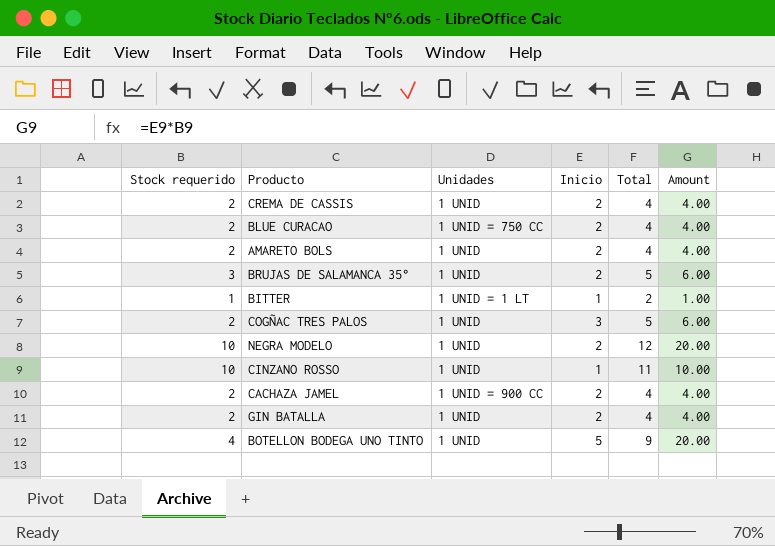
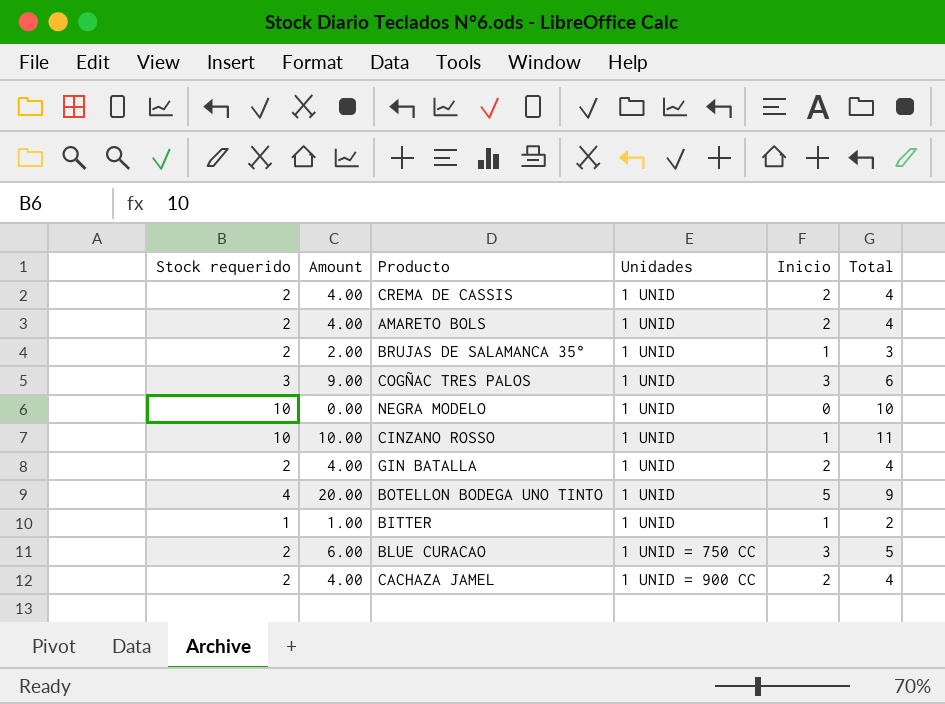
row order: none -> Unidades ascending
column Amount | position: 6 -> 2
BRUJAS DE SALAMANCA 35° | Stock requerido: 3 -> 2
BRUJAS DE SALAMANCA 35° | Amount: 6.00 -> 2.00
BRUJAS DE SALAMANCA 35° | Inicio: 2 -> 1
BRUJAS DE SALAMANCA 35° | Total: 5 -> 3
COGÑAC TRES PALOS | Stock requerido: 2 -> 3
COGÑAC TRES PALOS | Amount: 6.00 -> 9.00
COGÑAC TRES PALOS | Total: 5 -> 6
NEGRA MODELO | Amount: 20.00 -> 0.00
NEGRA MODELO | Inicio: 2 -> 0
NEGRA MODELO | Total: 12 -> 10
BITTER | Unidades: 1 UNID = 1 LT -> 1 UNID
BLUE CURACAO | Amount: 4.00 -> 6.00
BLUE CURACAO | Inicio: 2 -> 3
BLUE CURACAO | Total: 4 -> 5

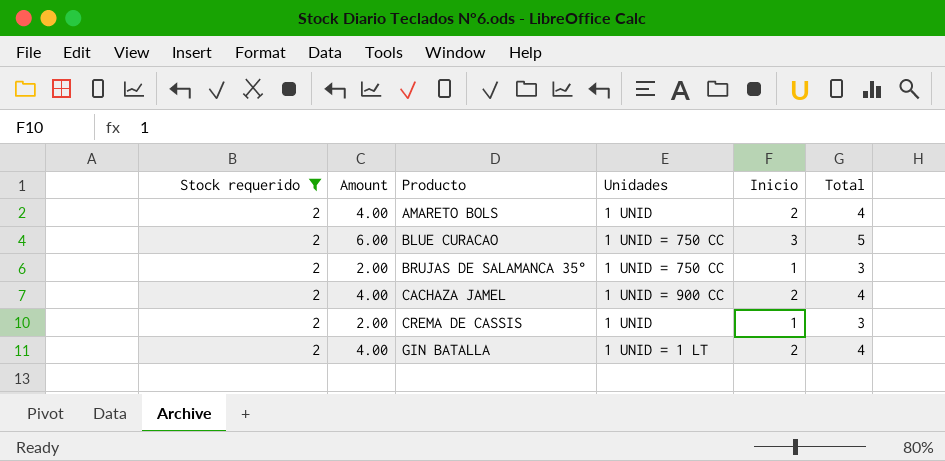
filter: none -> Stock requerido = 2
row order: Unidades ascending -> Producto ascending
BRUJAS DE SALAMANCA 35° | Unidades: 1 UNID -> 1 UNID = 750 CC
CREMA DE CASSIS | Amount: 4.00 -> 2.00
CREMA DE CASSIS | Inicio: 2 -> 1
CREMA DE CASSIS | Total: 4 -> 3
GIN BATALLA | Unidades: 1 UNID -> 1 UNID = 1 LT

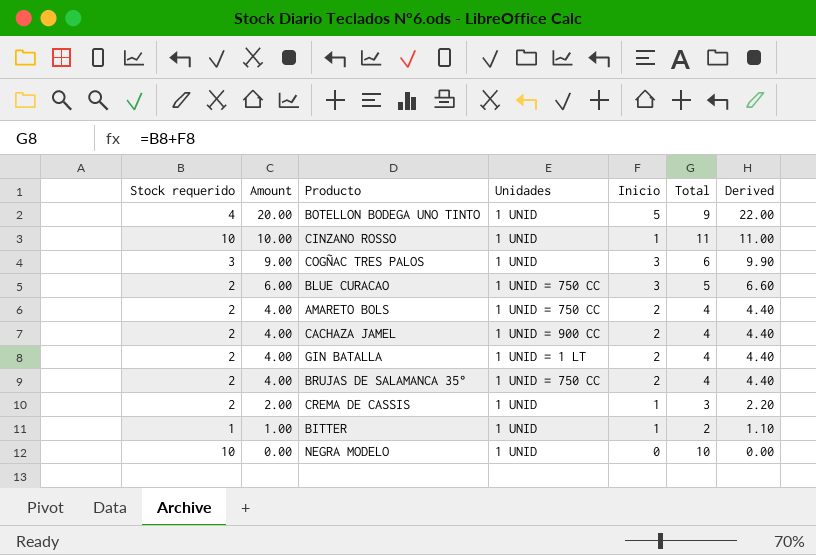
filter: Stock requerido = 2 -> none
row order: Producto ascending -> Amount descending
column Derived | formula: none -> [Amount] * 1.1
AMARETO BOLS | Unidades: 1 UNID -> 1 UNID = 750 CC
BRUJAS DE SALAMANCA 35° | Amount: 2.00 -> 4.00
BRUJAS DE SALAMANCA 35° | Inicio: 1 -> 2
BRUJAS DE SALAMANCA 35° | Total: 3 -> 4

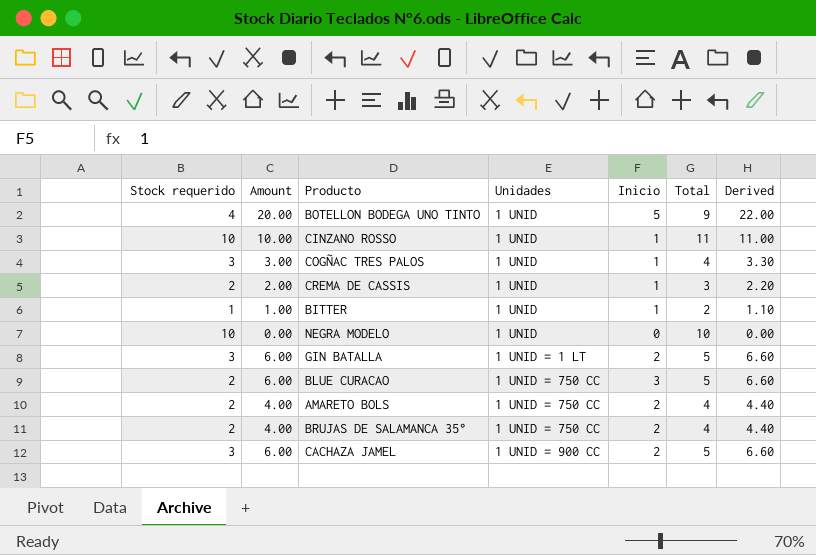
row order: Amount descending -> Unidades ascending
COGÑAC TRES PALOS | Amount: 9.00 -> 3.00
COGÑAC TRES PALOS | Inicio: 3 -> 1
COGÑAC TRES PALOS | Total: 6 -> 4
COGÑAC TRES PALOS | Derived: 9.90 -> 3.30
GIN BATALLA | Stock requerido: 2 -> 3
GIN BATALLA | Amount: 4.00 -> 6.00
GIN BATALLA | Total: 4 -> 5
GIN BATALLA | Derived: 4.40 -> 6.60
CACHAZA JAMEL | Stock requerido: 2 -> 3
CACHAZA JAMEL | Amount: 4.00 -> 6.00
CACHAZA JAMEL | Total: 4 -> 5
CACHAZA JAMEL | Derived: 4.40 -> 6.60

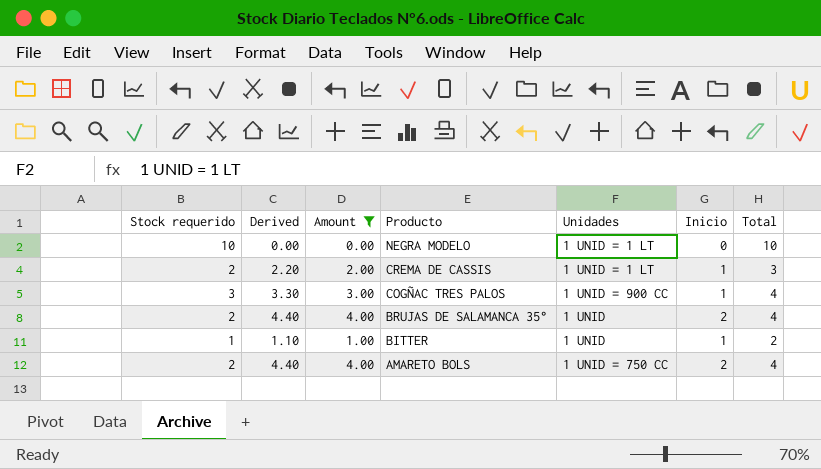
filter: none -> Amount <= 4.00
row order: Unidades ascending -> Producto descending
column Derived | position: 7 -> 2
NEGRA MODELO | Unidades: 1 UNID -> 1 UNID = 1 LT
CREMA DE CASSIS | Unidades: 1 UNID -> 1 UNID = 1 LT
COGÑAC TRES PALOS | Unidades: 1 UNID -> 1 UNID = 900 CC
BRUJAS DE SALAMANCA 35° | Unidades: 1 UNID = 750 CC -> 1 UNID

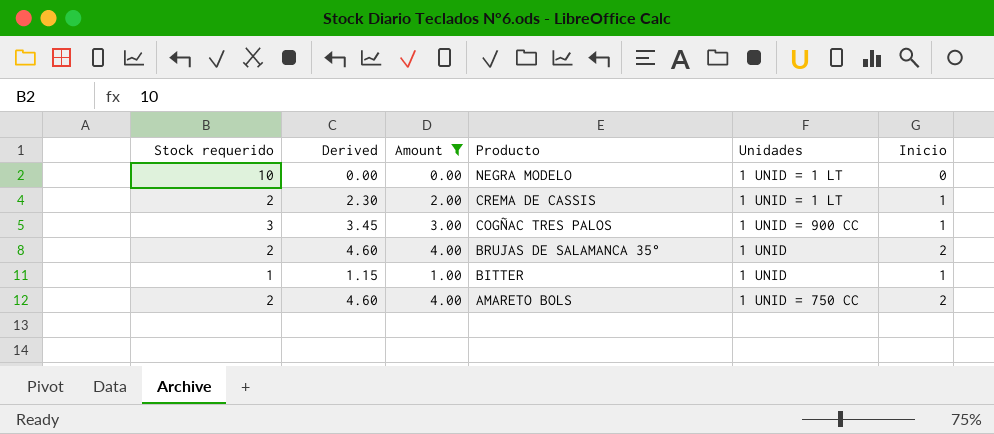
column Total | formula: [Stock requerido] + [Inicio] -> none
column Derived | formula: [Amount] * 1.1 -> [Amount] * 1.15

